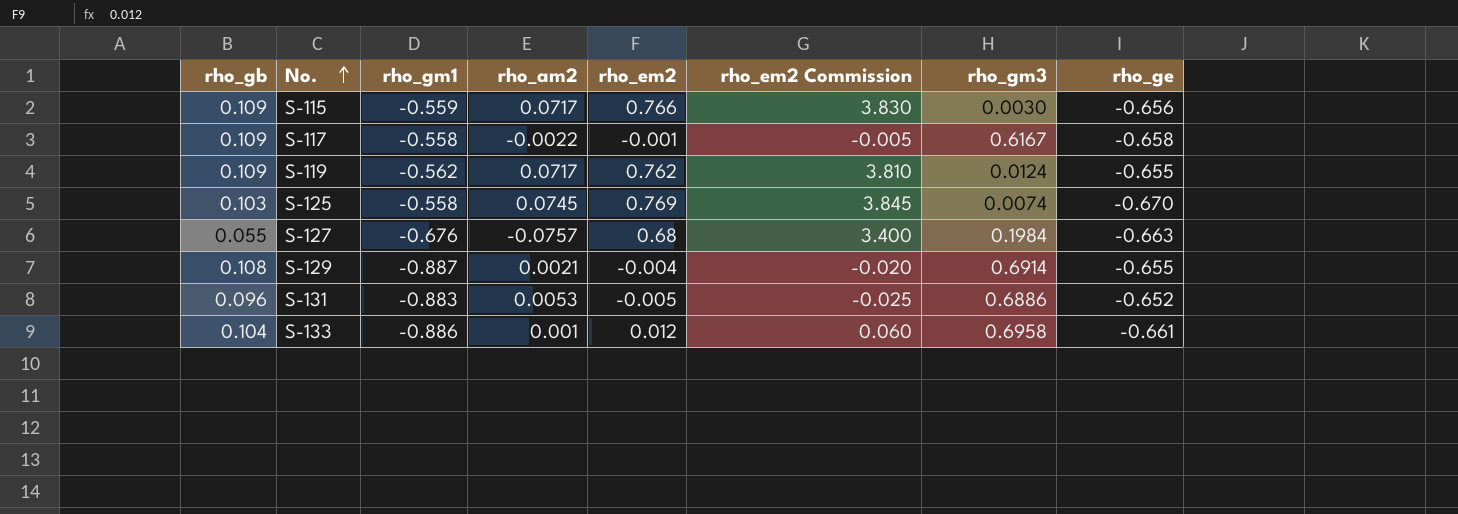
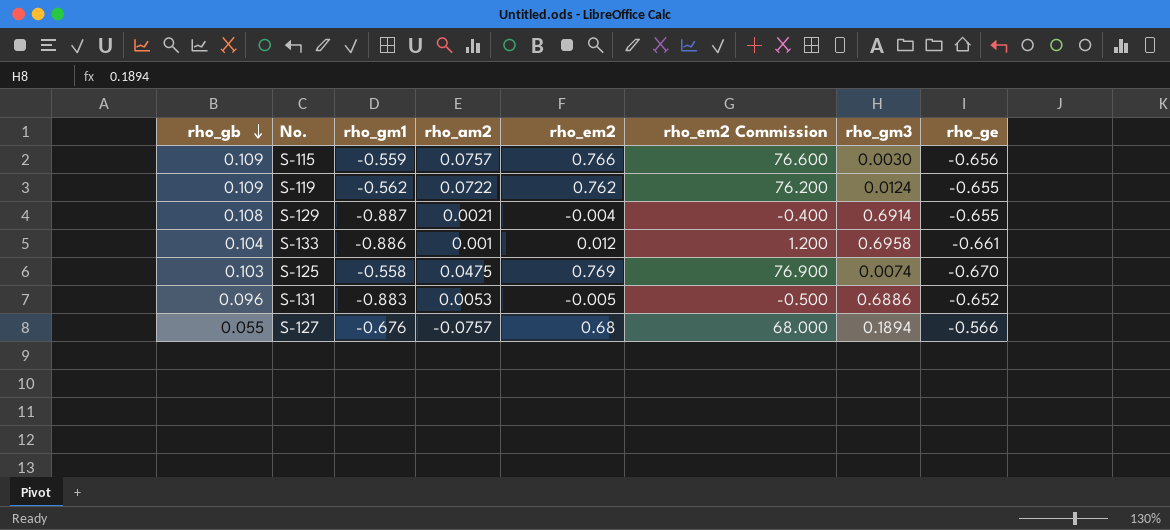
row order: No. ascending -> rho_gb descending
column rho_em2 Commission | formula: [rho_em2] * 5 -> [rho_em2] * 100
row S-117: 0.109 | -0.558 | -0.0022 | -0.001 | -0.005 | 0.6167 | -0.658 -> none
S-115 | rho_am2: 0.0717 -> 0.0757
S-119 | rho_am2: 0.0717 -> 0.0722
S-125 | rho_am2: 0.0745 -> 0.0475
S-127 | rho_gm3: 0.1984 -> 0.1894
S-127 | rho_ge: -0.663 -> -0.566

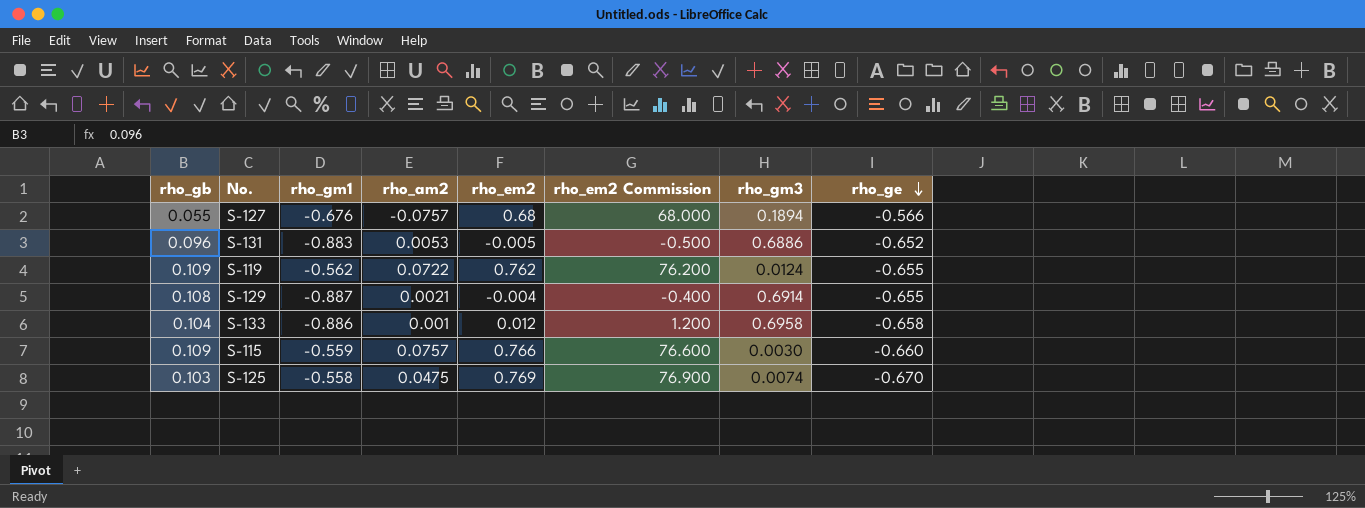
row order: rho_gb descending -> rho_ge descending
S-133 | rho_ge: -0.661 -> -0.658
S-115 | rho_ge: -0.656 -> -0.660

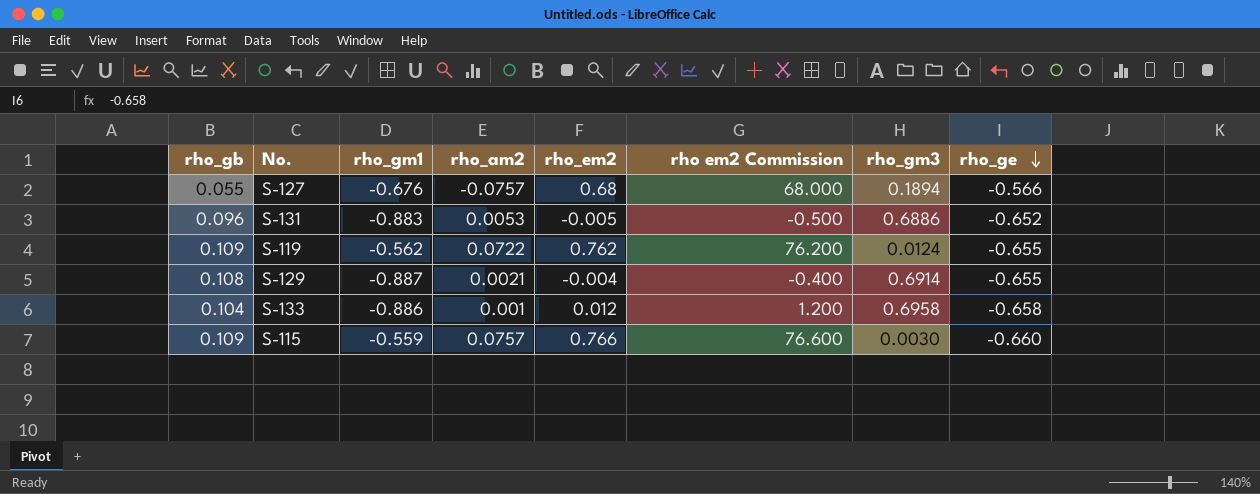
column name: rho_em2 Commission -> rho em2 Commission
row S-125: 0.103 | -0.558 | 0.0475 | 0.769 | 76.900 | 0.0074 | -0.670 -> none

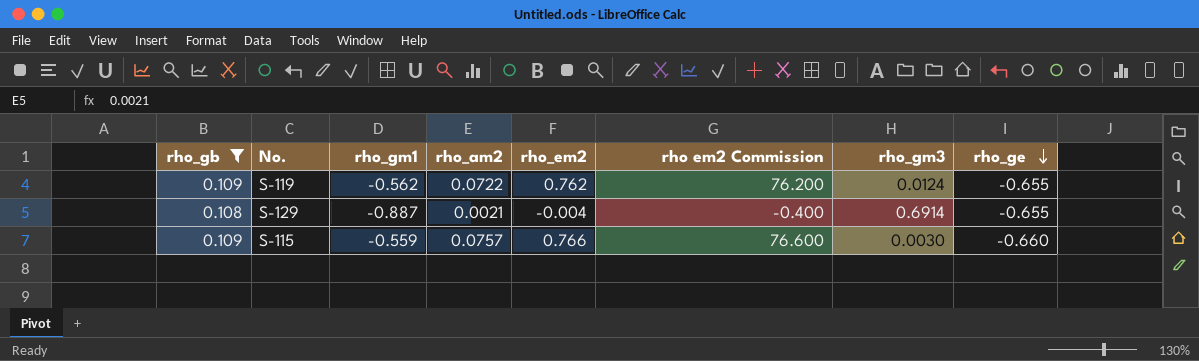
filter: none -> rho_gb >= 0.108

